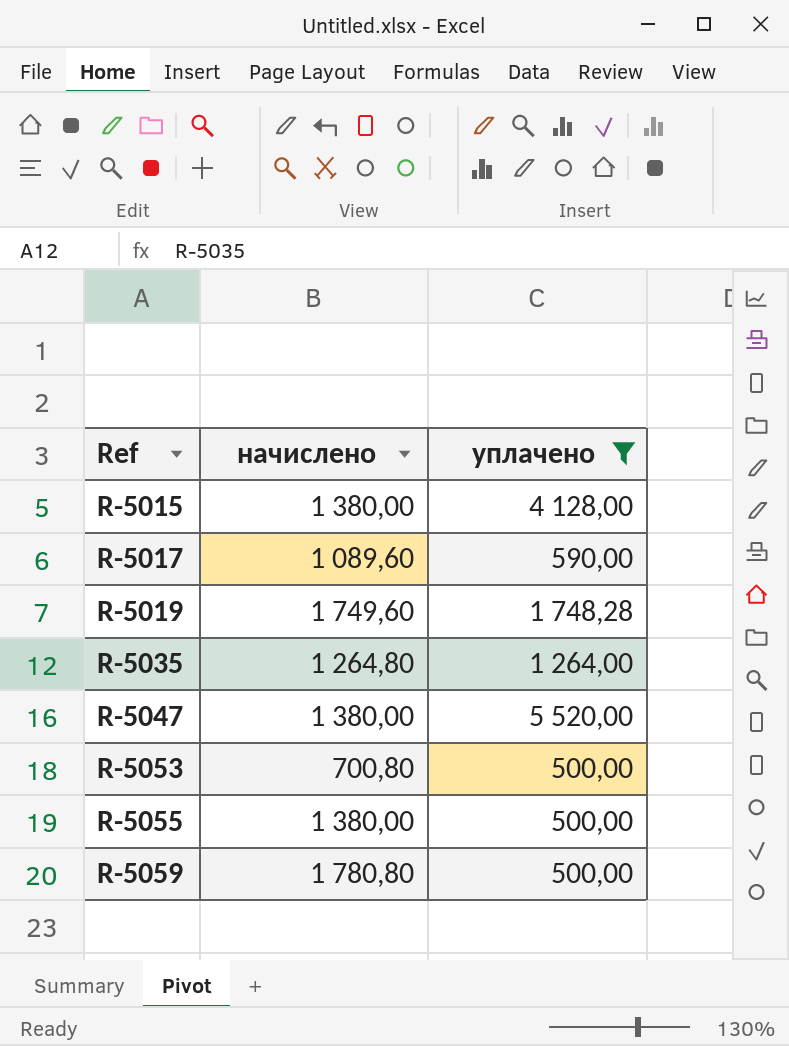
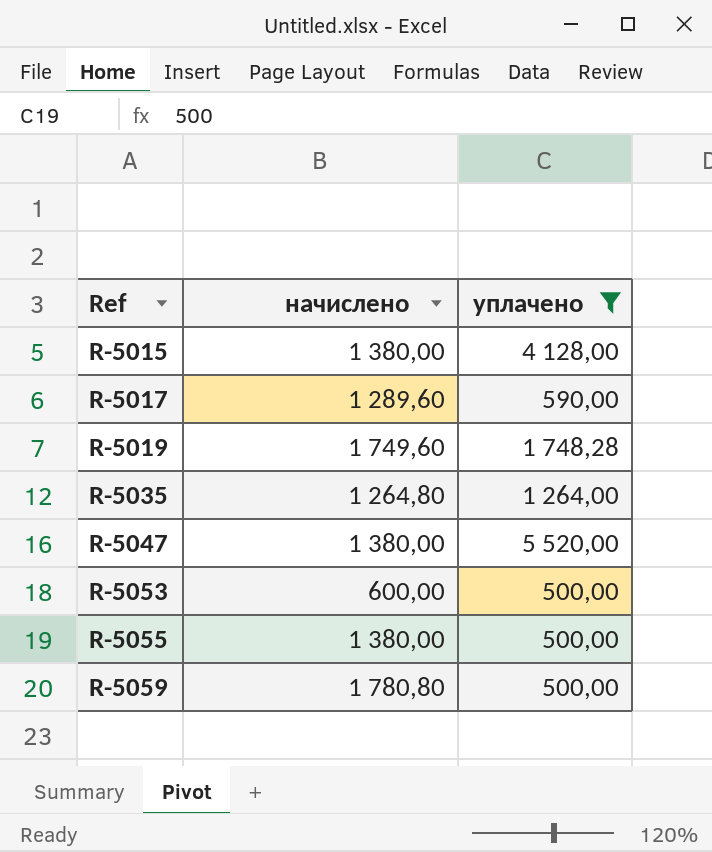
R-5017 | начислено: 1 089,60 -> 1 289,60
R-5053 | начислено: 700,80 -> 600,00

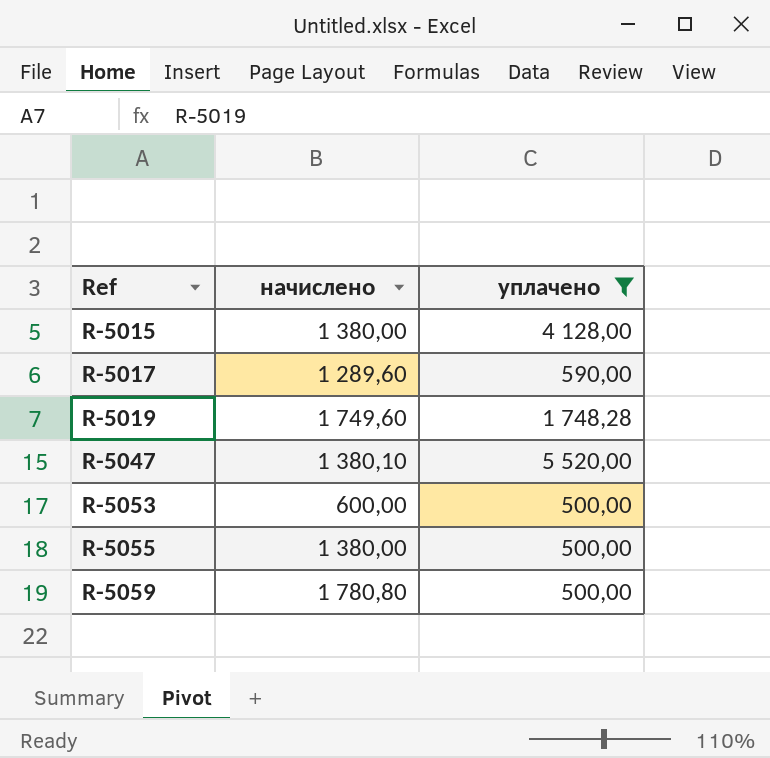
row R-5035: 1 264,80 | 1 264,00 -> none
R-5047 | начислено: 1 380,00 -> 1 380,10

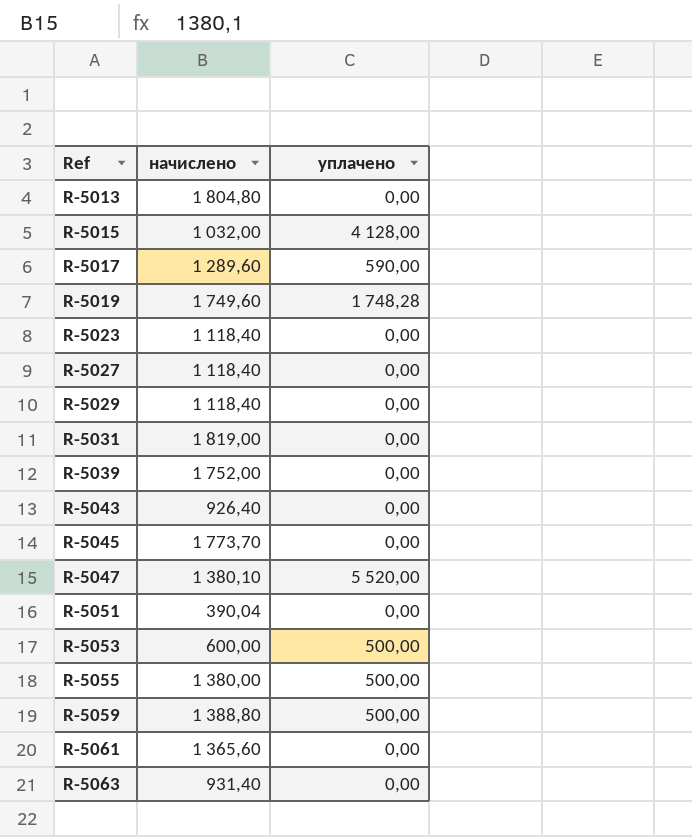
filter: уплачено != 0,00 -> none
R-5015 | начислено: 1 380,00 -> 1 032,00
R-5059 | начислено: 1 780,80 -> 1 388,80

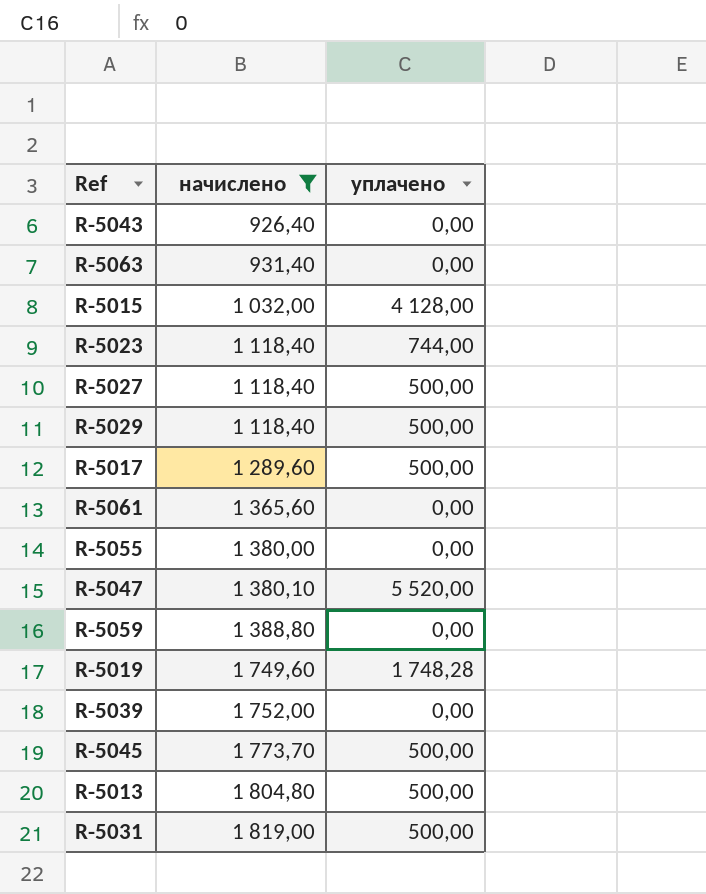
filter: none -> начислено >= 926,40
row order: Ref ascending -> начислено ascending
R-5023 | уплачено: 0,00 -> 744,00
R-5027 | уплачено: 0,00 -> 500,00
R-5029 | уплачено: 0,00 -> 500,00
R-5017 | уплачено: 590,00 -> 500,00
R-5055 | уплачено: 500,00 -> 0,00
R-5059 | уплачено: 500,00 -> 0,00
R-5045 | уплачено: 0,00 -> 500,00
R-5013 | уплачено: 0,00 -> 500,00
R-5031 | уплачено: 0,00 -> 500,00

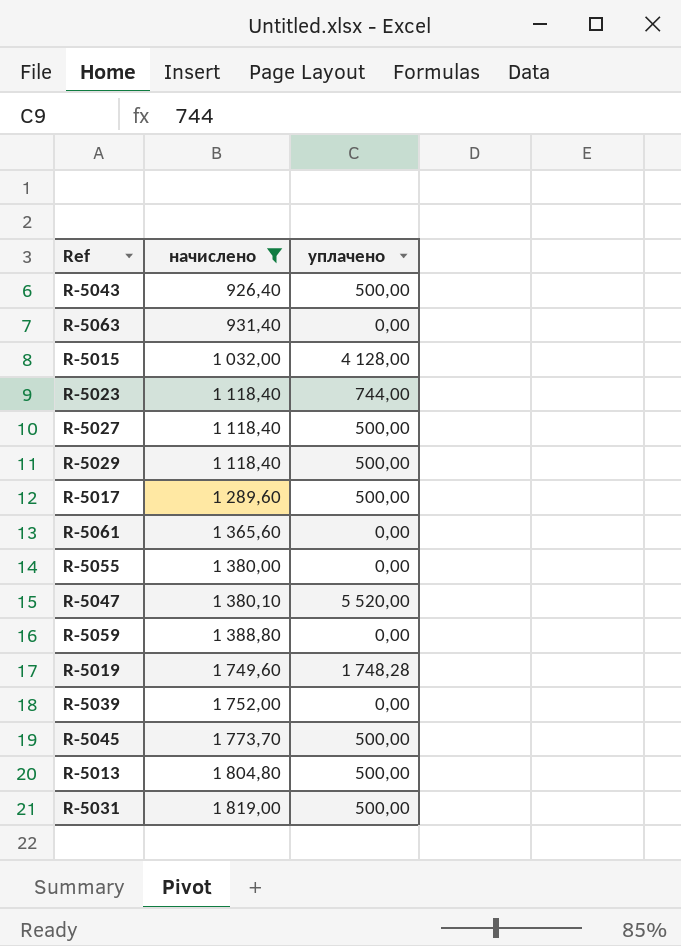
R-5043 | уплачено: 0,00 -> 500,00

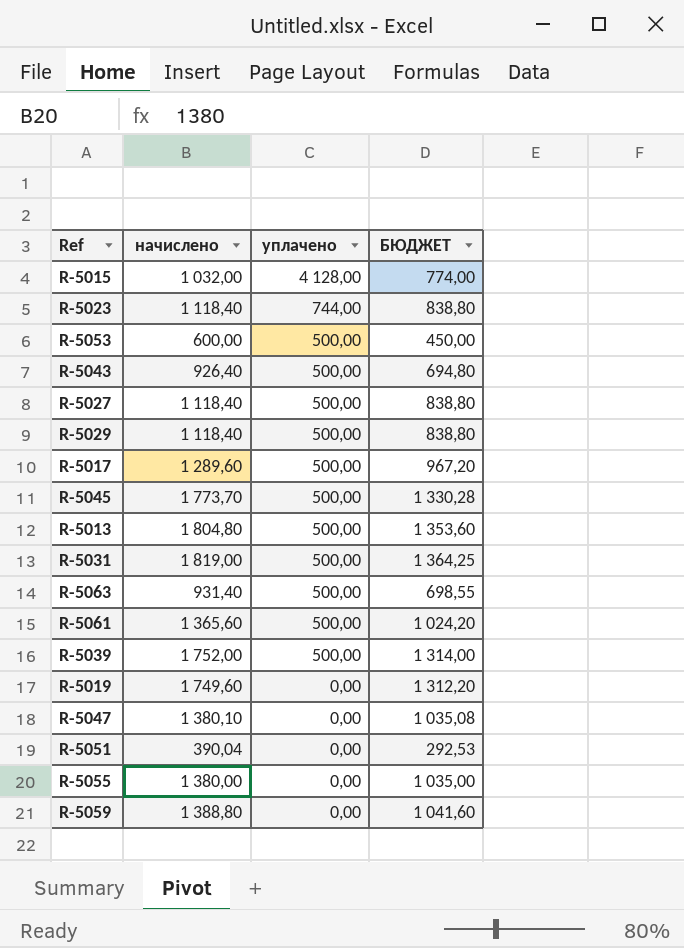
filter: начислено >= 926,40 -> none
row order: начислено ascending -> уплачено descending
column БЮДЖЕТ | formula: none -> [начислено] * 0,75
R-5063 | уплачено: 0,00 -> 500,00
R-5061 | уплачено: 0,00 -> 500,00
R-5039 | уплачено: 0,00 -> 500,00
R-5019 | уплачено: 1 748,28 -> 0,00
R-5047 | уплачено: 5 520,00 -> 0,00

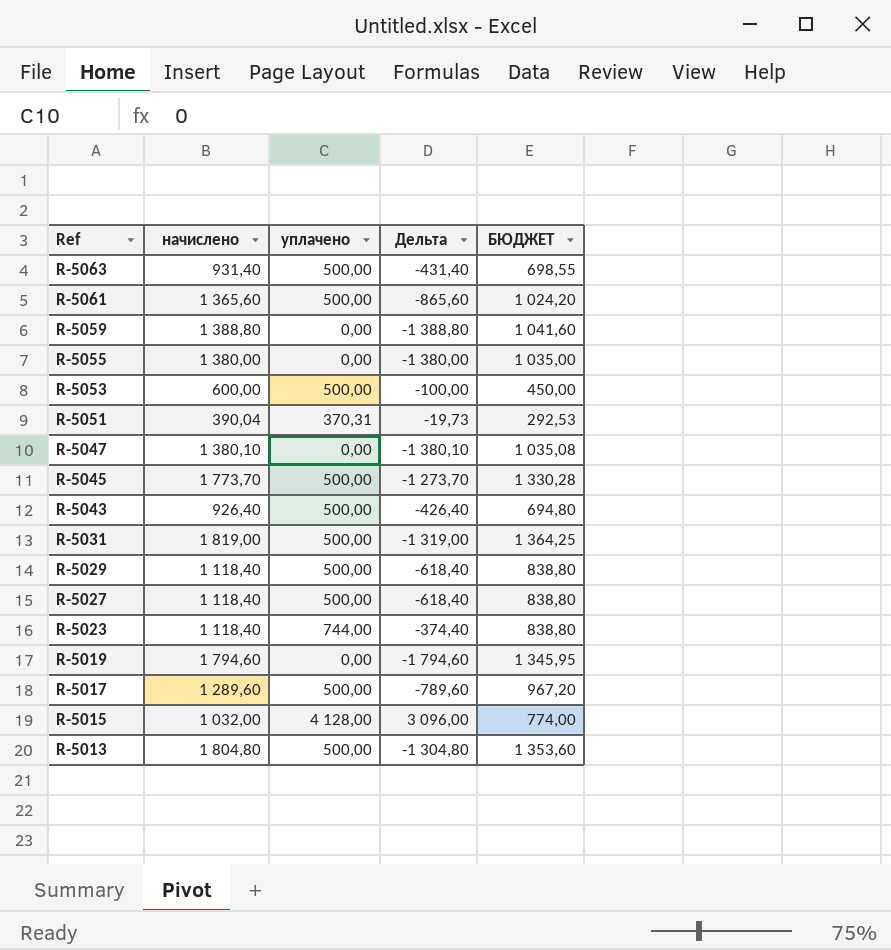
row order: уплачено descending -> Ref descending
column Дельта | formula: none -> [уплачено] - [начислено]
row R-5039: 1 752,00 | 500,00 | 1 314,00 -> none
R-5051 | уплачено: 0,00 -> 370,31
R-5019 | начислено: 1 749,60 -> 1 794,60
R-5019 | БЮДЖЕТ: 1 312,20 -> 1 345,95

